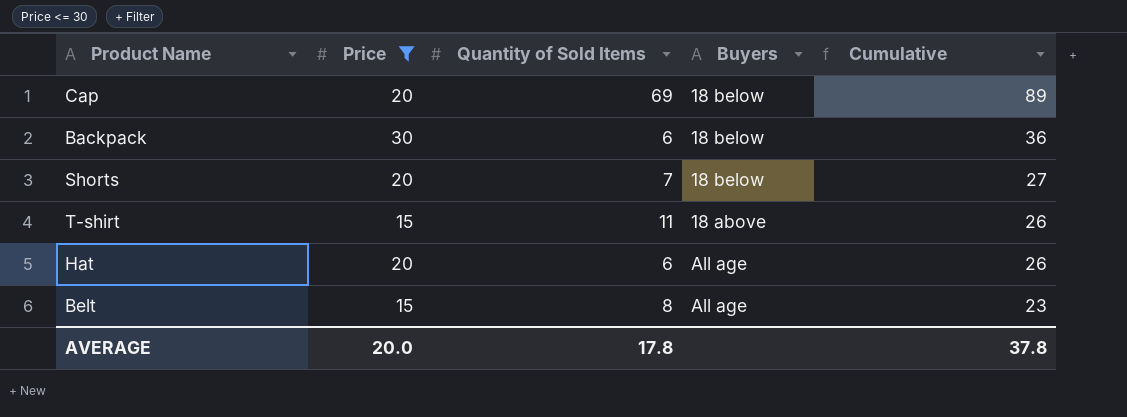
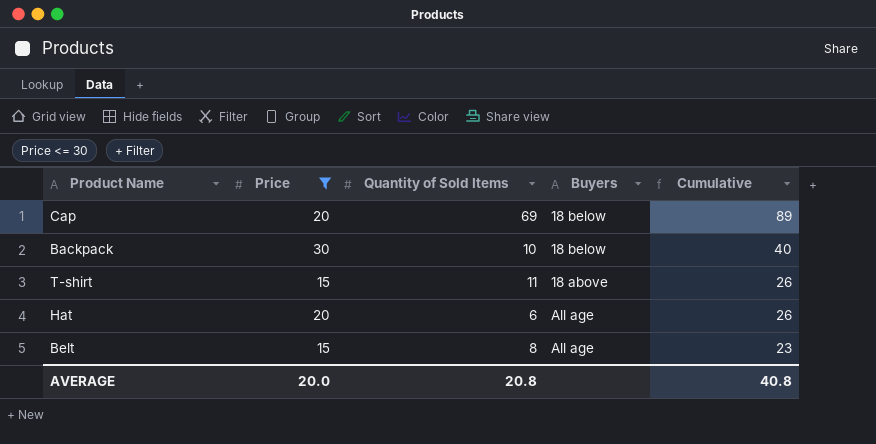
row Shorts: 20 | 7 | 18 below | 27 -> none
Backpack | Quantity of Sold Items: 6 -> 10
Backpack | Cumulative: 36 -> 40
AVERAGE | Quantity of Sold Items: 17.8 -> 20.8
AVERAGE | Cumulative: 37.8 -> 40.8

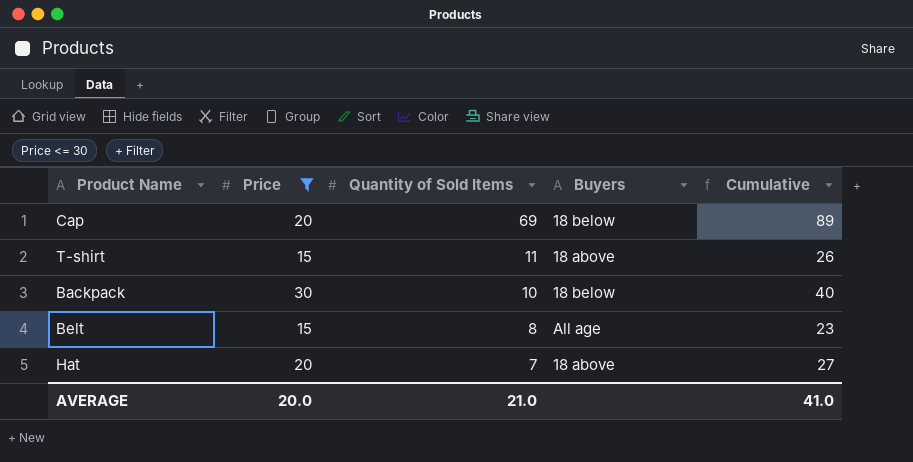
row order: Cumulative descending -> Quantity of Sold Items descending
Hat | Quantity of Sold Items: 6 -> 7
Hat | Buyers: All age -> 18 above
Hat | Cumulative: 26 -> 27
AVERAGE | Quantity of Sold Items: 20.8 -> 21.0
AVERAGE | Cumulative: 40.8 -> 41.0

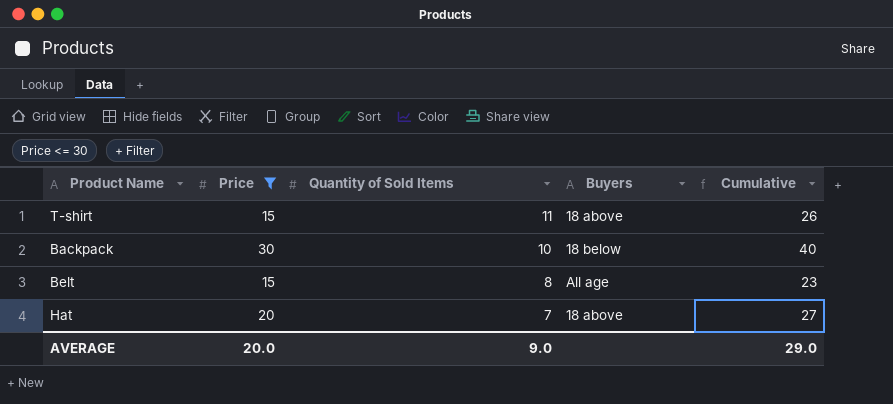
row Cap: 20 | 69 | 18 below | 89 -> none
AVERAGE | Quantity of Sold Items: 21.0 -> 9.0
AVERAGE | Cumulative: 41.0 -> 29.0

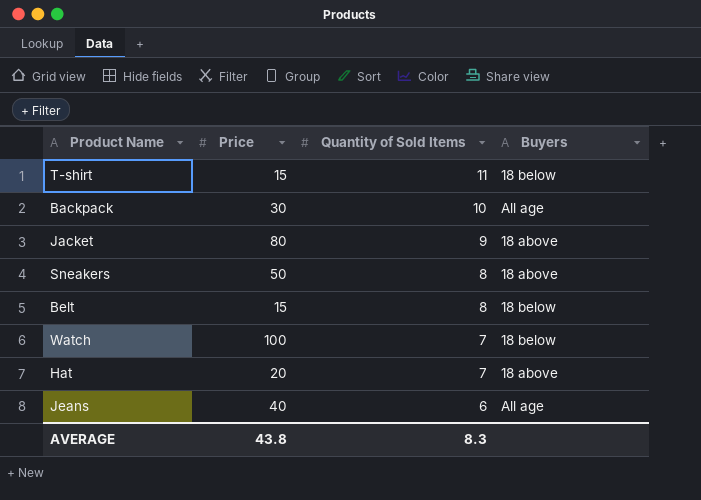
filter: Price <= 30 -> none
column Cumulative | formula: [Price] + [Quantity of Sold Items] -> none
T-shirt | Buyers: 18 above -> 18 below
Backpack | Buyers: 18 below -> All age
Belt | Buyers: All age -> 18 below
AVERAGE | Price: 20.0 -> 43.8
AVERAGE | Quantity of Sold Items: 9.0 -> 8.3

